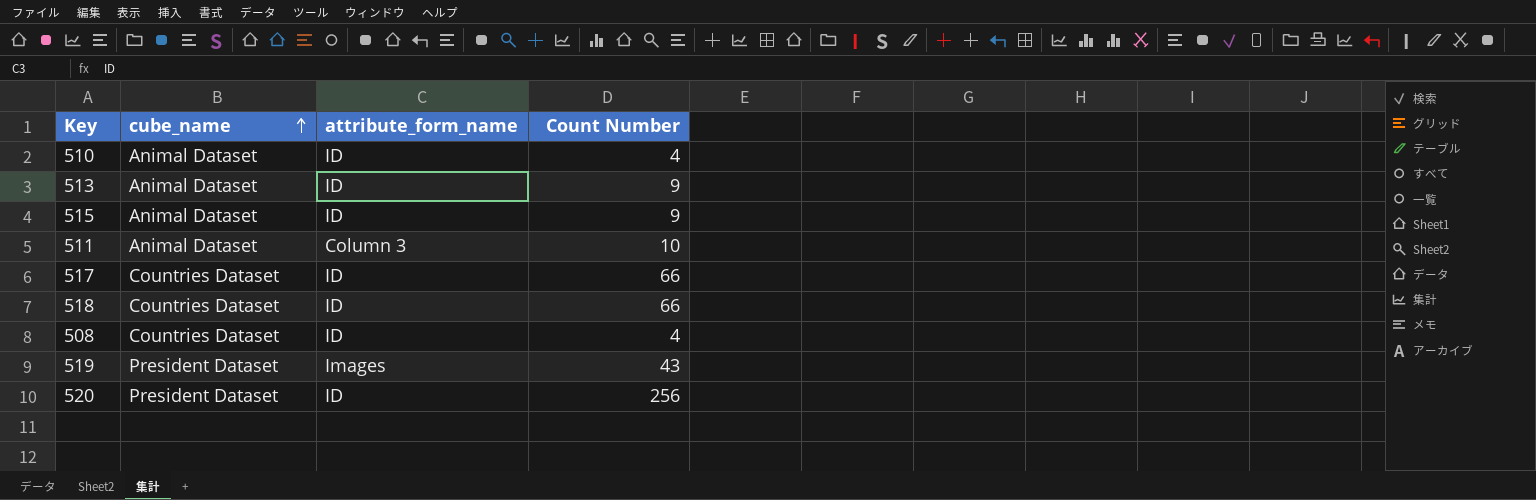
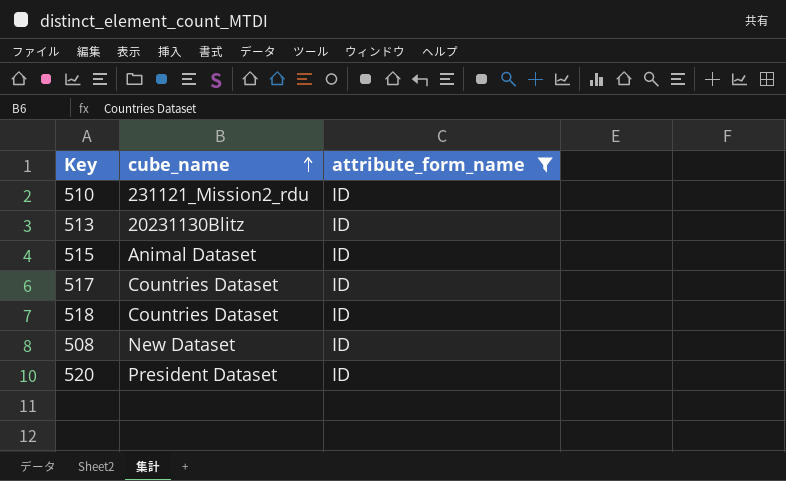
filter: none -> attribute_form_name = ID
column Count Number | position: 4 -> none
510 | cube_name: Animal Dataset -> 231121_Mission2_rdu
513 | cube_name: Animal Dataset -> 20231130Blitz
508 | cube_name: Countries Dataset -> New Dataset

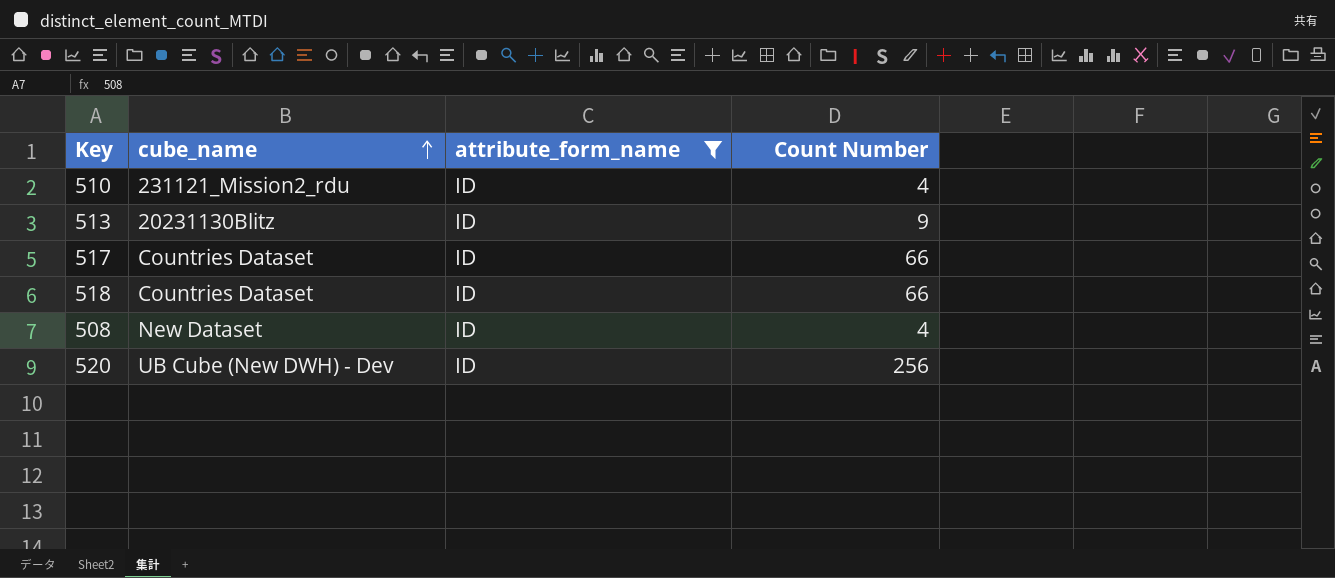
column Count Number | position: none -> 4
row 515: Animal Dataset | ID -> none
520 | cube_name: President Dataset -> UB Cube (New DWH) - Dev

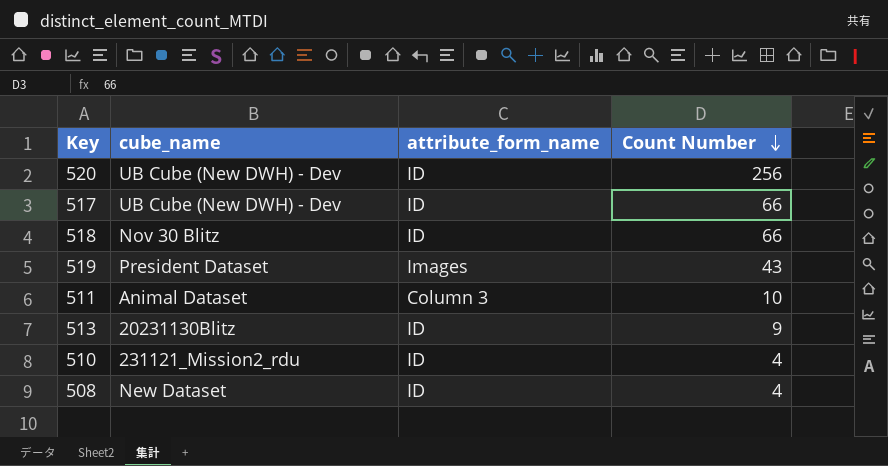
filter: attribute_form_name = ID -> none
row order: cube_name ascending -> Count Number descending
517 | cube_name: Countries Dataset -> UB Cube (New DWH) - Dev
518 | cube_name: Countries Dataset -> Nov 30 Blitz

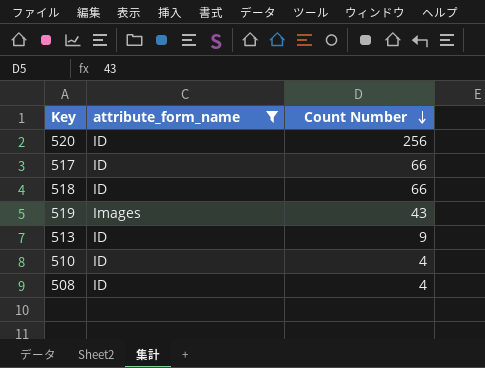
filter: none -> attribute_form_name != Column 3
column cube_name | position: 2 -> none

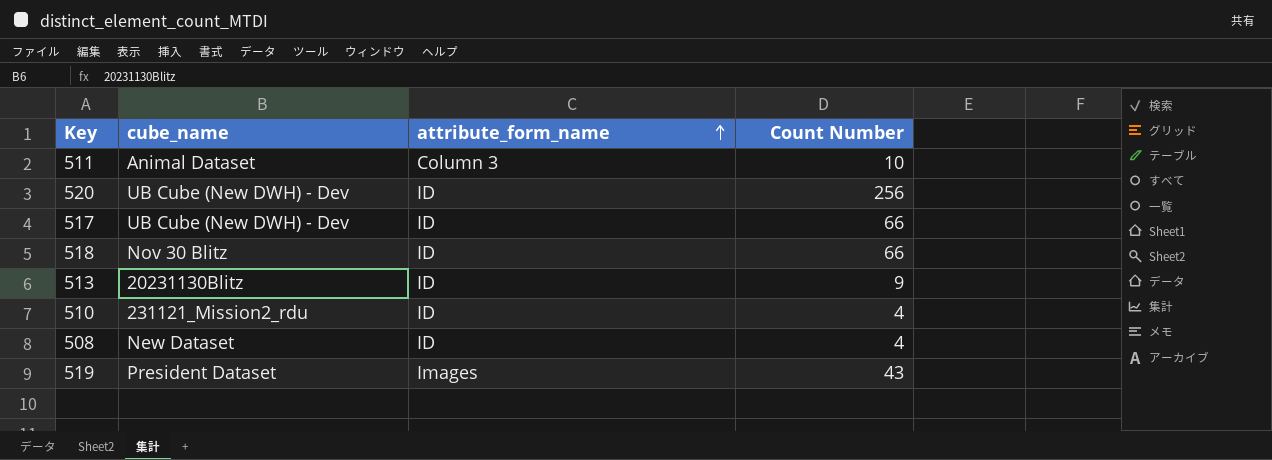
filter: attribute_form_name != Column 3 -> none
row order: Count Number descending -> attribute_form_name ascending
column cube_name | position: none -> 2

